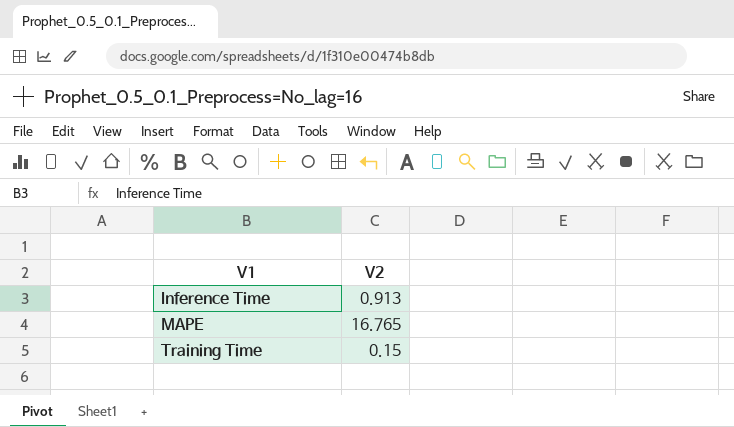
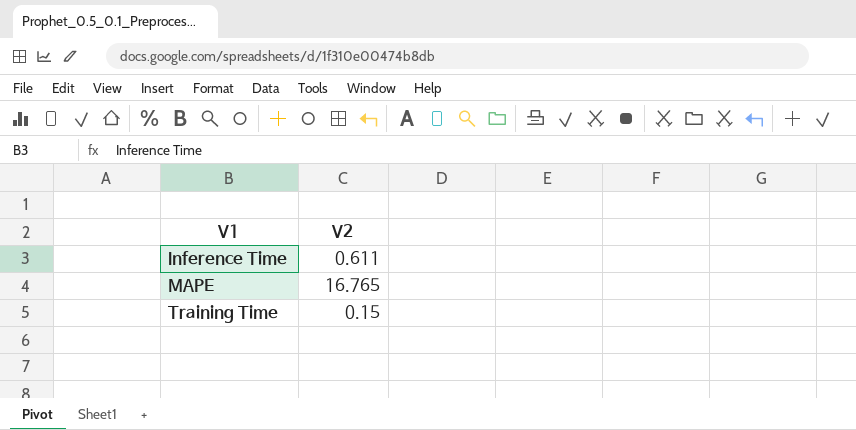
Inference Time | V2: 0.913 -> 0.611

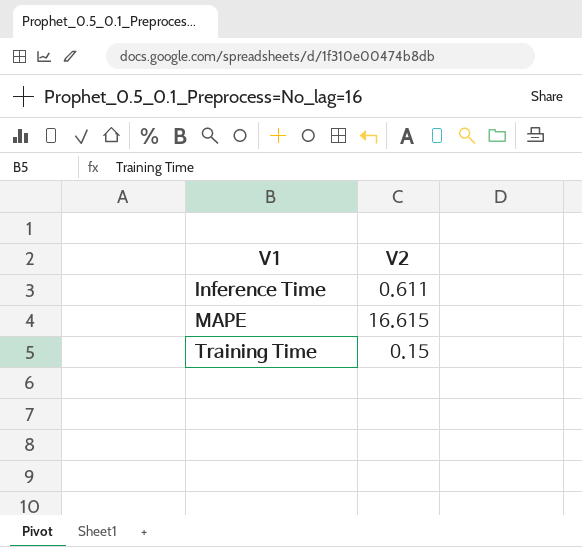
MAPE | V2: 16.765 -> 16.615

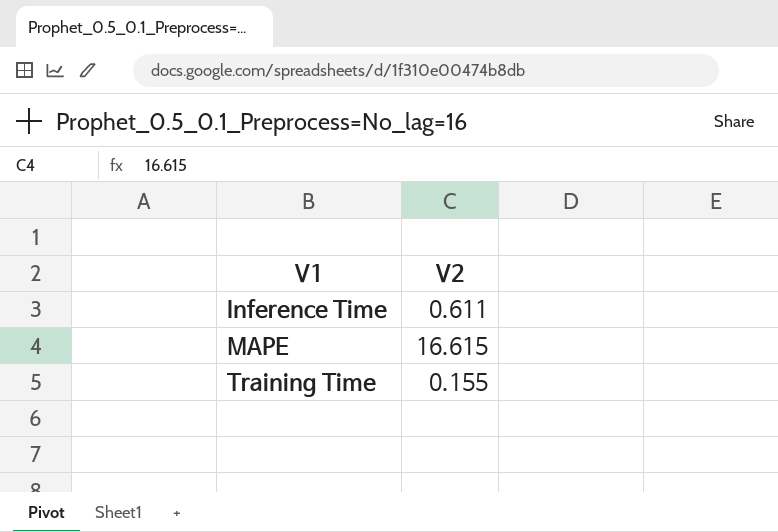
Training Time | V2: 0.15 -> 0.155

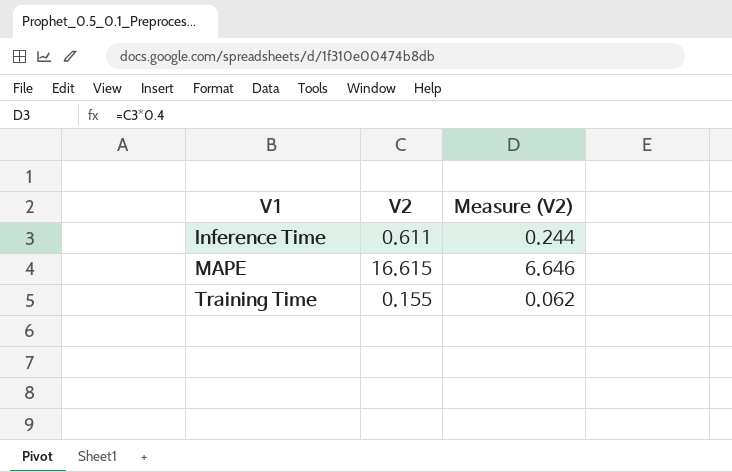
column Measure (V2) | formula: none -> [V2] * 0.4

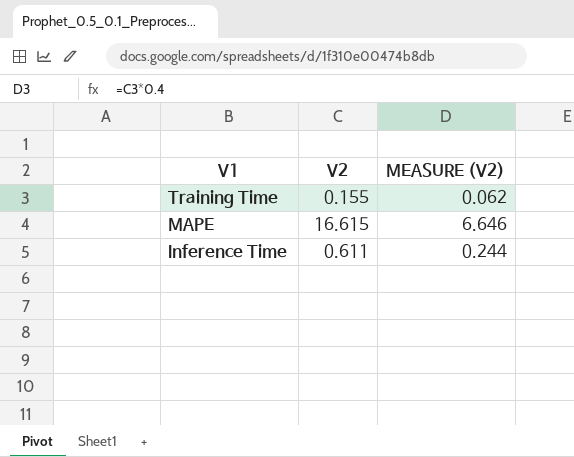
row order: V1 ascending -> V1 descending
column name: Measure (V2) -> MEASURE (V2)

